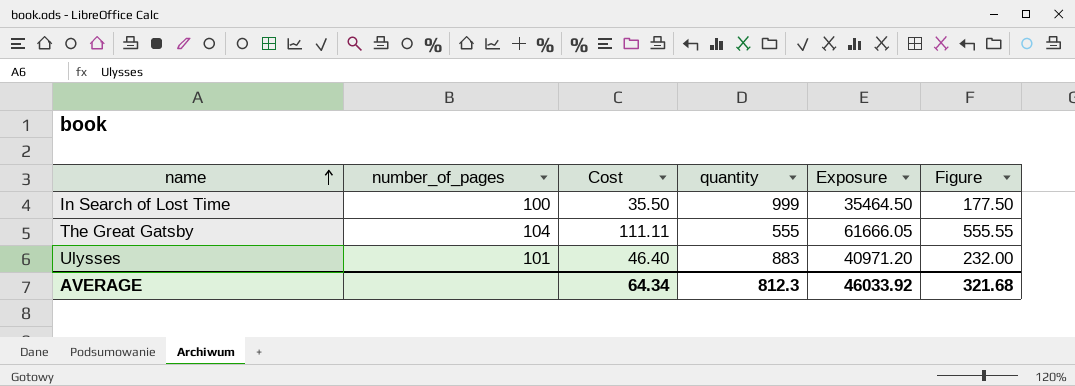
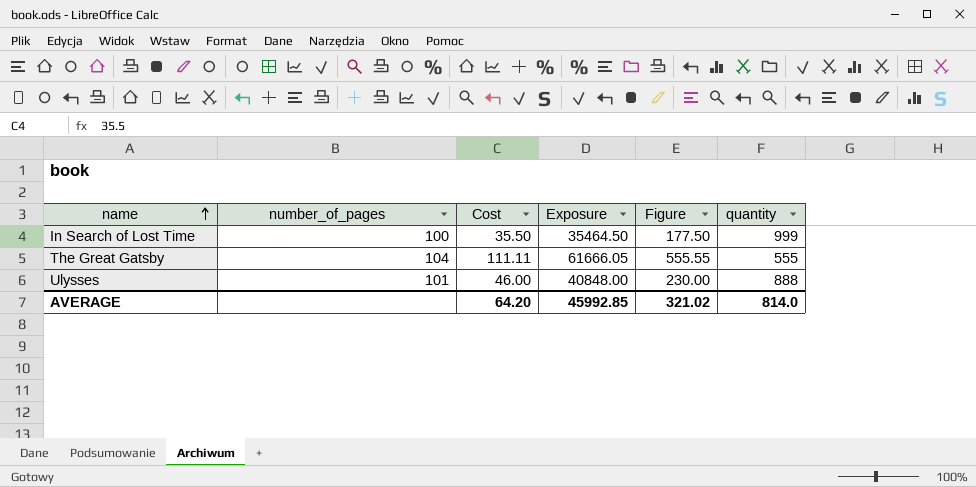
column quantity | position: 4 -> 6
Ulysses | Cost: 46.40 -> 46.00
Ulysses | Exposure: 40971.20 -> 40848.00
Ulysses | Figure: 232.00 -> 230.00
Ulysses | quantity: 883 -> 888
AVERAGE | Cost: 64.34 -> 64.20
AVERAGE | Exposure: 46033.92 -> 45992.85
AVERAGE | Figure: 321.68 -> 321.02
AVERAGE | quantity: 812.3 -> 814.0

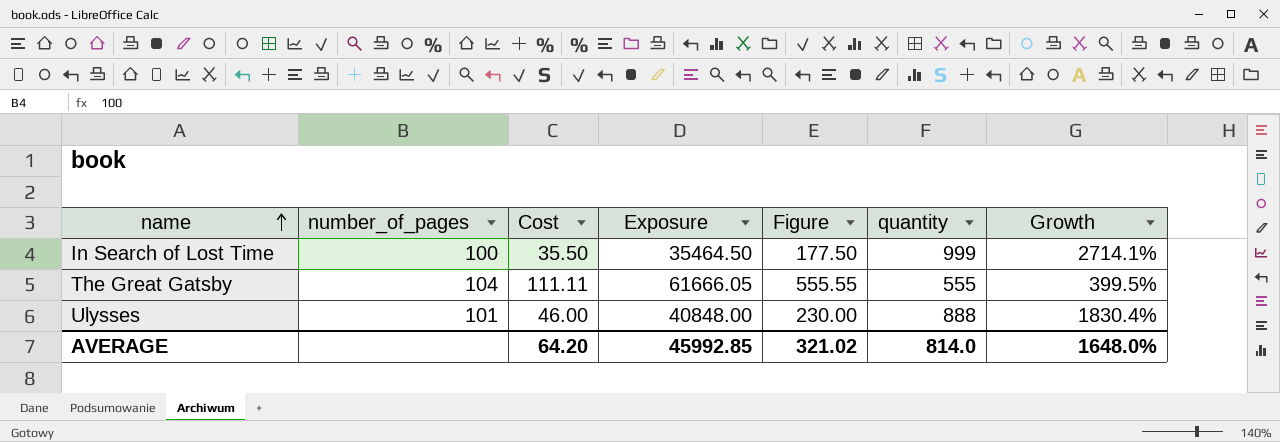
column Growth | formula: none -> ([quantity] - [Cost]) / [Cost]

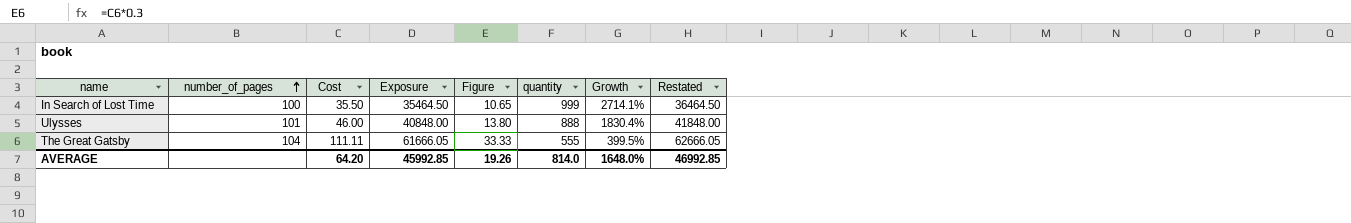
row order: name ascending -> number_of_pages ascending
column Figure | formula: [Cost] * 5 -> [Cost] * 0.3
column Restated | formula: none -> [Exposure] + 1000
AVERAGE | Figure: 321.02 -> 19.26

